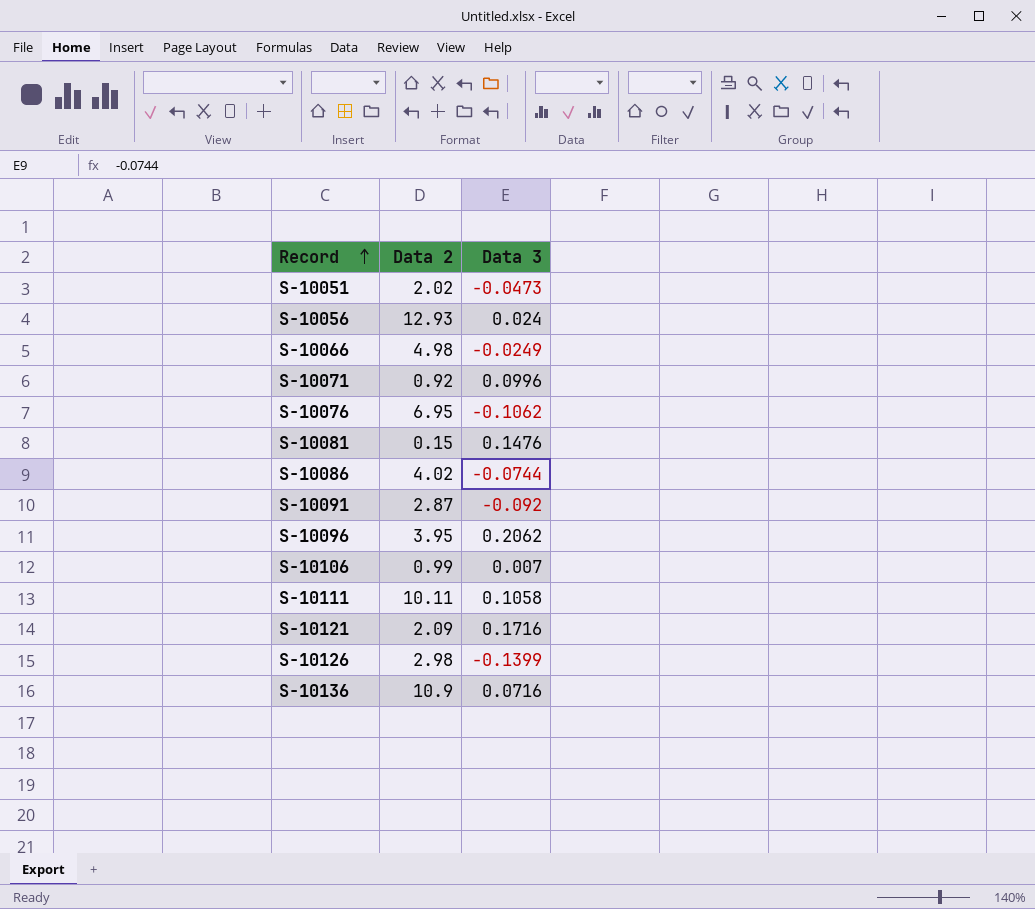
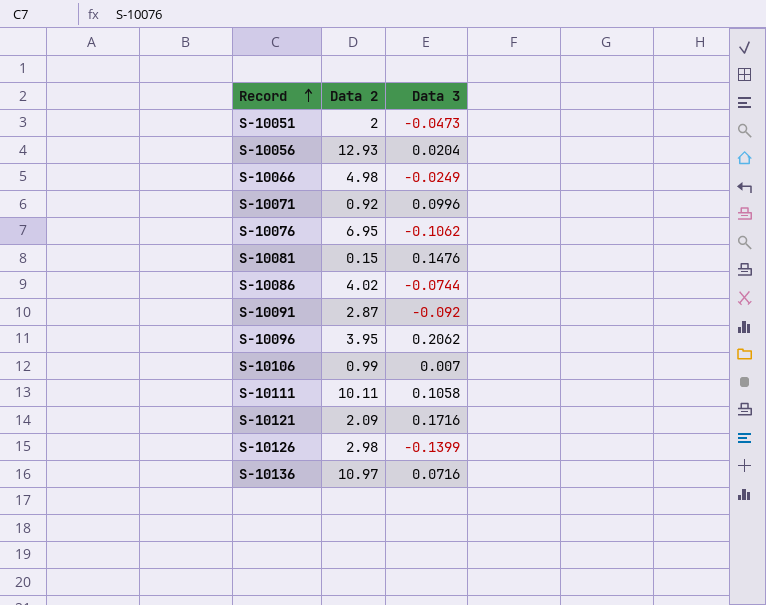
S-10051 | Data 2: 2.02 -> 2
S-10056 | Data 3: 0.024 -> 0.0204
S-10136 | Data 2: 10.9 -> 10.97

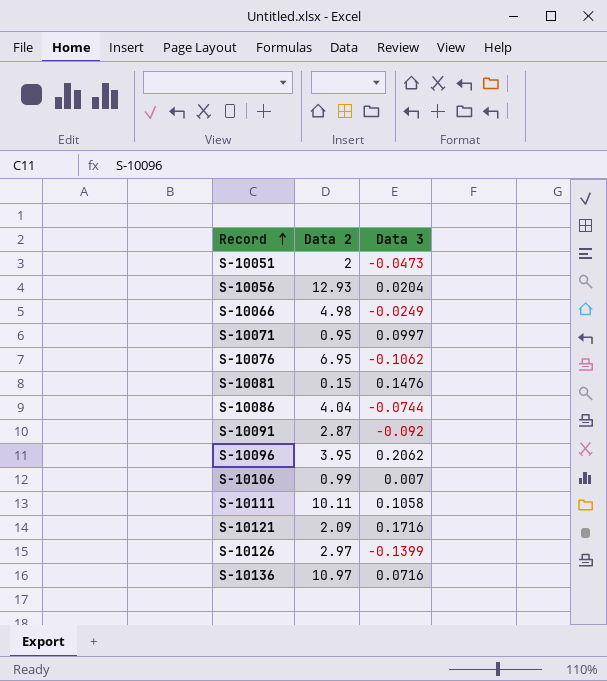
S-10071 | Data 2: 0.92 -> 0.95
S-10071 | Data 3: 0.0996 -> 0.0997
S-10086 | Data 2: 4.02 -> 4.04
S-10126 | Data 2: 2.98 -> 2.97

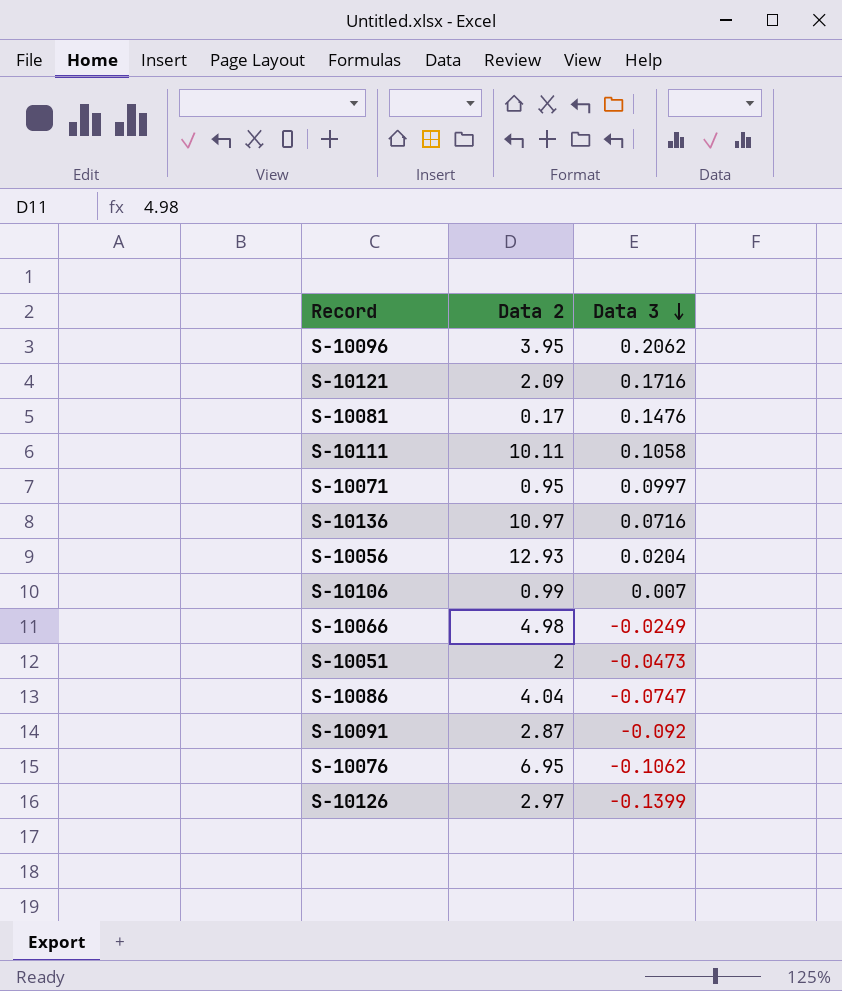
row order: Record ascending -> Data 3 descending
S-10081 | Data 2: 0.15 -> 0.17
S-10086 | Data 3: -0.0744 -> -0.0747

